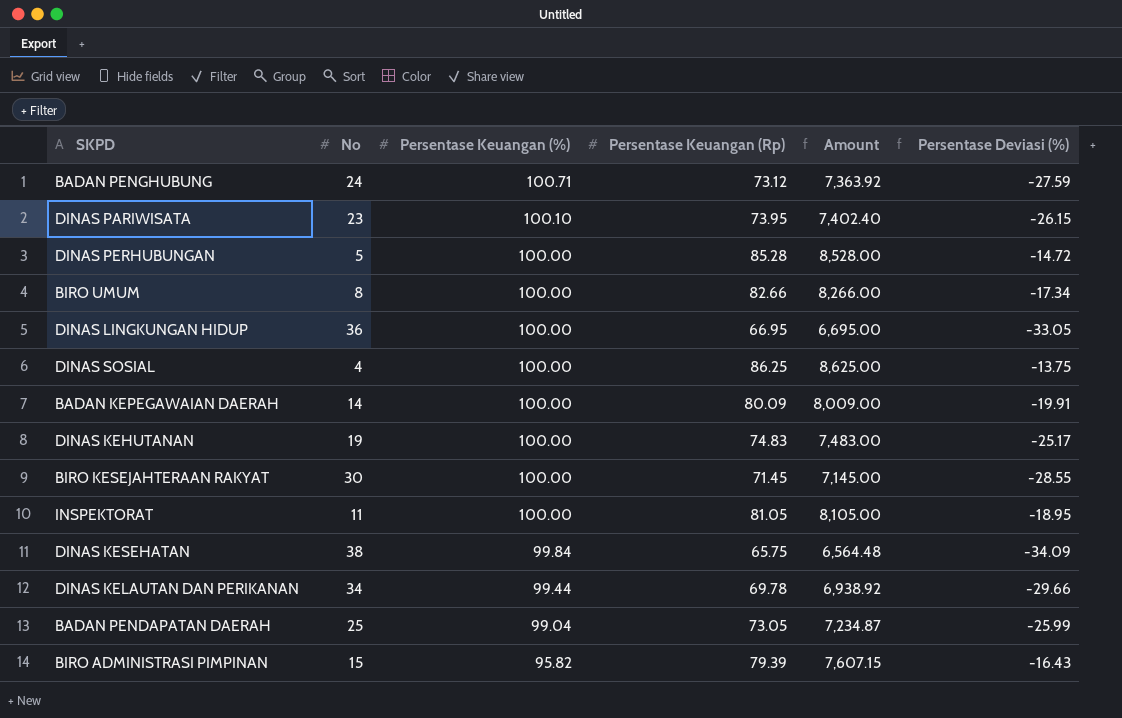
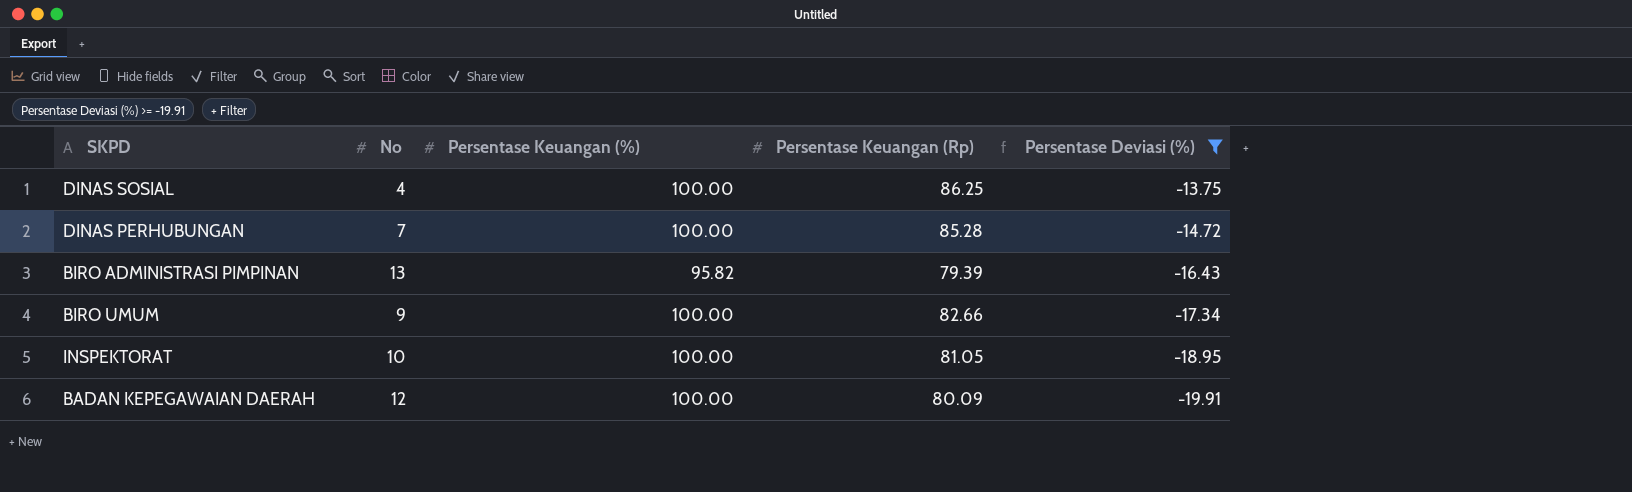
filter: none -> Persentase Deviasi (%) >= -19.91
row order: Persentase Keuangan (%) descending -> Persentase Deviasi (%) descending
column Amount | formula: [Persentase Keuangan (%)] * [Persentase Keuangan (Rp)] -> none
DINAS PERHUBUNGAN | No: 5 -> 7
BIRO ADMINISTRASI PIMPINAN | No: 15 -> 13
BIRO UMUM | No: 8 -> 9
INSPEKTORAT | No: 11 -> 10
BADAN KEPEGAWAIAN DAERAH | No: 14 -> 12

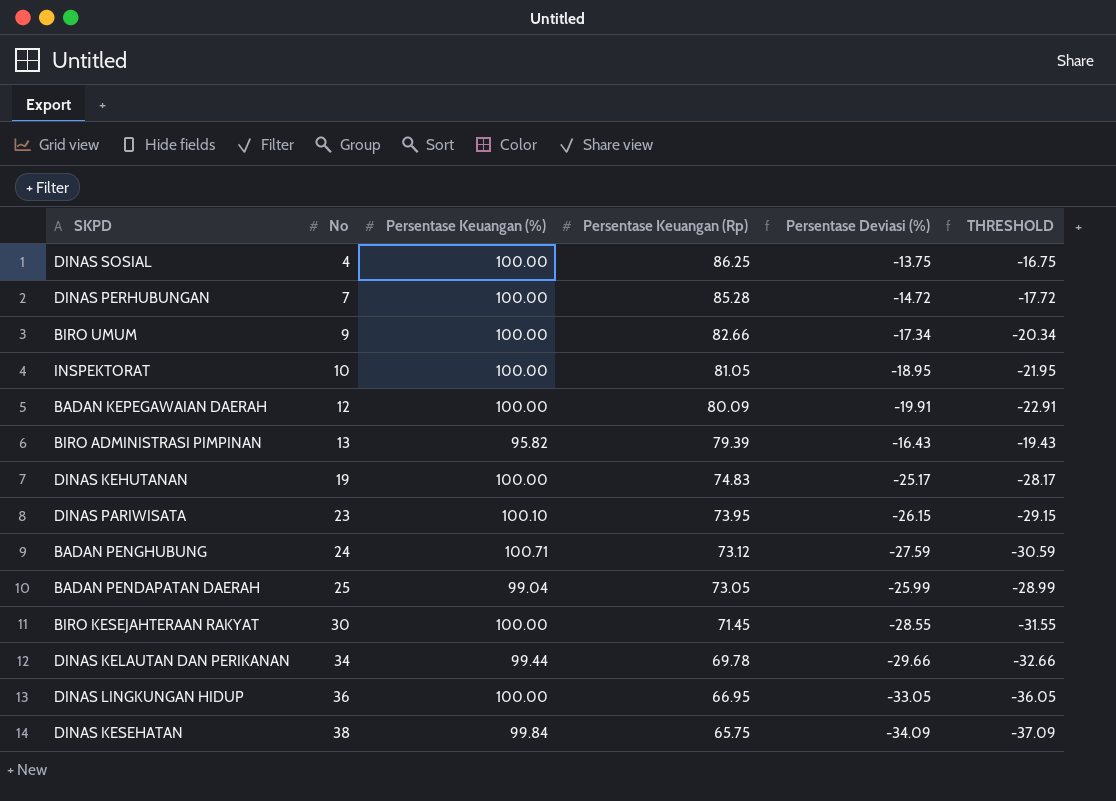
filter: Persentase Deviasi (%) >= -19.91 -> none
row order: Persentase Deviasi (%) descending -> No ascending
column THRESHOLD | formula: none -> [Persentase Deviasi (%)] - 3

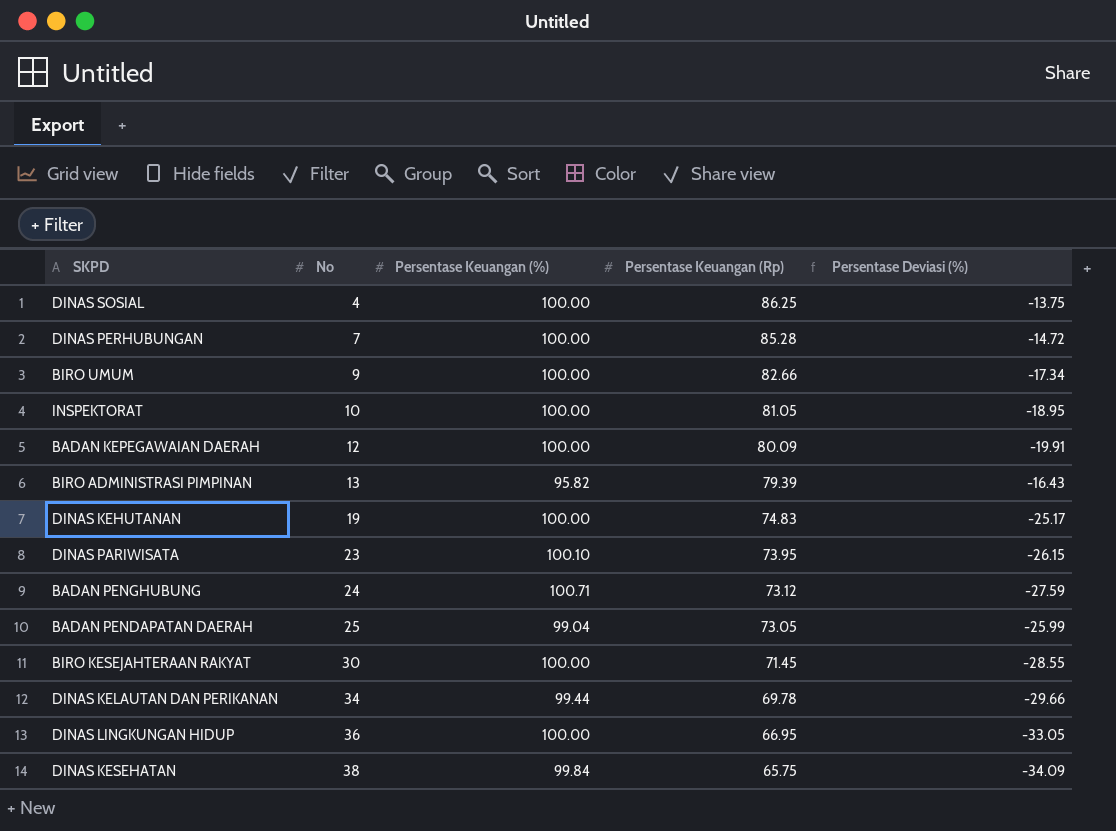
column THRESHOLD | formula: [Persentase Deviasi (%)] - 3 -> none

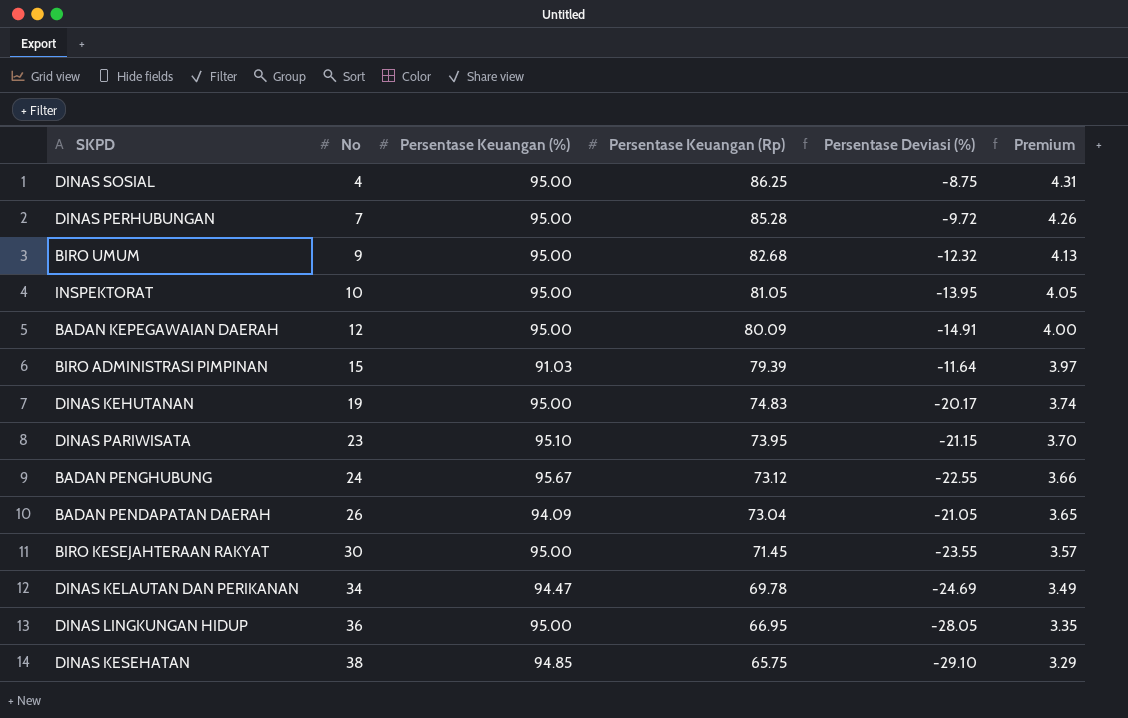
column Premium | formula: none -> [Persentase Keuangan (Rp)] * 0.05
DINAS SOSIAL | Persentase Keuangan (%): 100.00 -> 95.00
DINAS SOSIAL | Persentase Deviasi (%): -13.75 -> -8.75
DINAS PERHUBUNGAN | Persentase Keuangan (%): 100.00 -> 95.00
DINAS PERHUBUNGAN | Persentase Deviasi (%): -14.72 -> -9.72
BIRO UMUM | Persentase Keuangan (%): 100.00 -> 95.00
BIRO UMUM | Persentase Keuangan (Rp): 82.66 -> 82.68
BIRO UMUM | Persentase Deviasi (%): -17.34 -> -12.32
INSPEKTORAT | Persentase Keuangan (%): 100.00 -> 95.00
INSPEKTORAT | Persentase Deviasi (%): -18.95 -> -13.95
BADAN KEPEGAWAIAN DAERAH | Persentase Keuangan (%): 100.00 -> 95.00
BADAN KEPEGAWAIAN DAERAH | Persentase Deviasi (%): -19.91 -> -14.91
BIRO ADMINISTRASI PIMPINAN | No: 13 -> 15
BIRO ADMINISTRASI PIMPINAN | Persentase Keuangan (%): 95.82 -> 91.03
BIRO ADMINISTRASI PIMPINAN | Persentase Deviasi (%): -16.43 -> -11.64
DINAS KEHUTANAN | Persentase Keuangan (%): 100.00 -> 95.00
DINAS KEHUTANAN | Persentase Deviasi (%): -25.17 -> -20.17
DINAS PARIWISATA | Persentase Keuangan (%): 100.10 -> 95.10
DINAS PARIWISATA | Persentase Deviasi (%): -26.15 -> -21.15
BADAN PENGHUBUNG | Persentase Keuangan (%): 100.71 -> 95.67
BADAN PENGHUBUNG | Persentase Deviasi (%): -27.59 -> -22.55
BADAN PENDAPATAN DAERAH | No: 25 -> 26
BADAN PENDAPATAN DAERAH | Persentase Keuangan (%): 99.04 -> 94.09
BADAN PENDAPATAN DAERAH | Persentase Keuangan (Rp): 73.05 -> 73.04
BADAN PENDAPATAN DAERAH | Persentase Deviasi (%): -25.99 -> -21.05
BIRO KESEJAHTERAAN RAKYAT | Persentase Keuangan (%): 100.00 -> 95.00
BIRO KESEJAHTERAAN RAKYAT | Persentase Deviasi (%): -28.55 -> -23.55
DINAS KELAUTAN DAN PERIKANAN | Persentase Keuangan (%): 99.44 -> 94.47
DINAS KELAUTAN DAN PERIKANAN | Persentase Deviasi (%): -29.66 -> -24.69
DINAS LINGKUNGAN HIDUP | Persentase Keuangan (%): 100.00 -> 95.00
DINAS LINGKUNGAN HIDUP | Persentase Deviasi (%): -33.05 -> -28.05
DINAS KESEHATAN | Persentase Keuangan (%): 99.84 -> 94.85
DINAS KESEHATAN | Persentase Deviasi (%): -34.09 -> -29.10

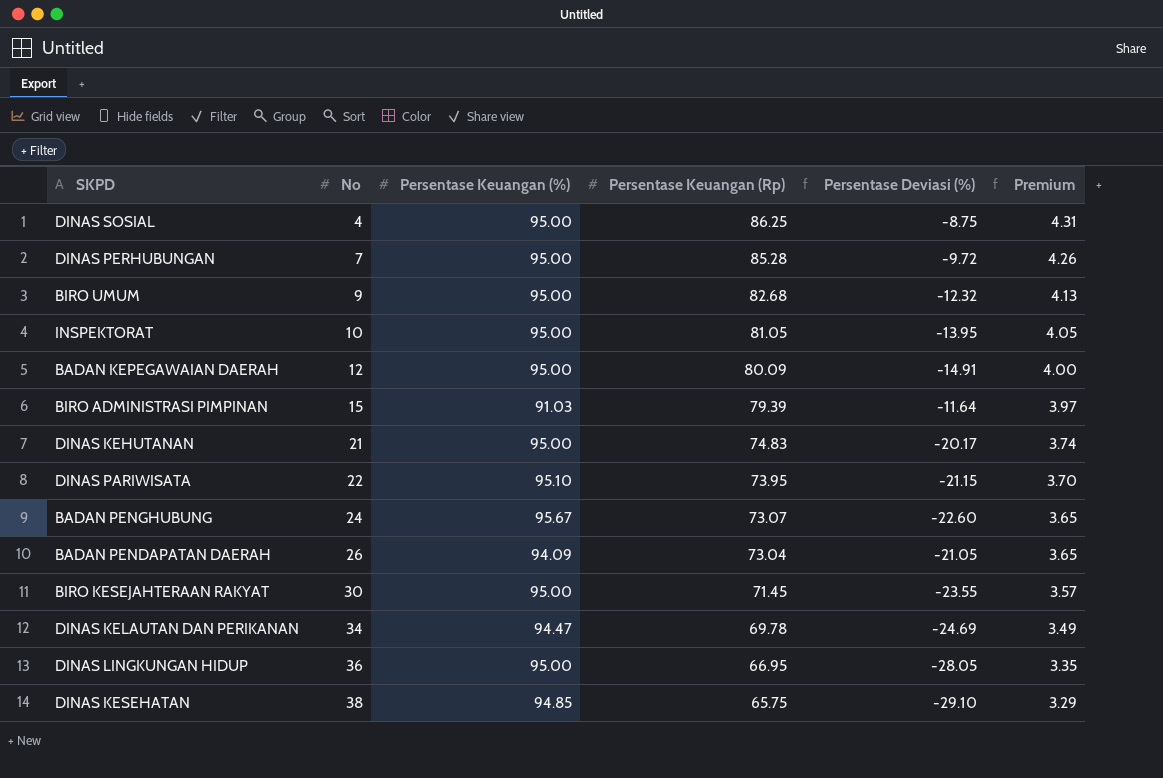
DINAS KEHUTANAN | No: 19 -> 21
DINAS PARIWISATA | No: 23 -> 22
BADAN PENGHUBUNG | Persentase Keuangan (Rp): 73.12 -> 73.07
BADAN PENGHUBUNG | Persentase Deviasi (%): -22.55 -> -22.60
BADAN PENGHUBUNG | Premium: 3.66 -> 3.65

